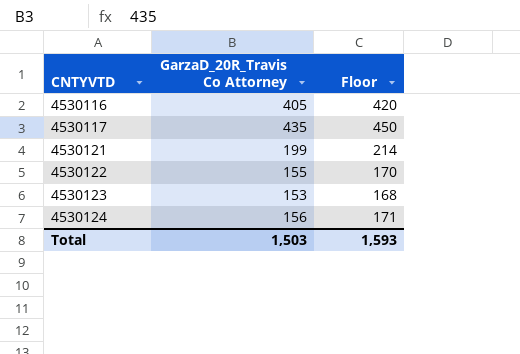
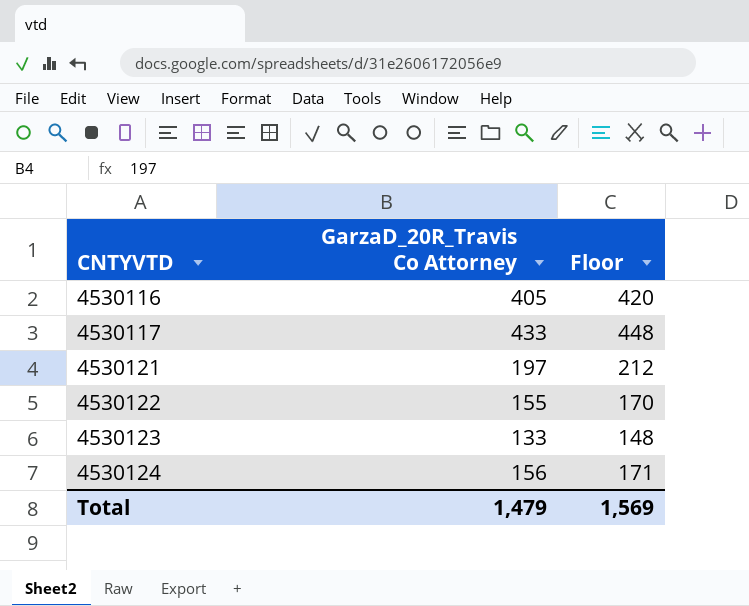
4530117 | GarzaD_20R_Travis Co Attorney: 435 -> 433
4530117 | Floor: 450 -> 448
4530121 | GarzaD_20R_Travis Co Attorney: 199 -> 197
4530121 | Floor: 214 -> 212
4530123 | GarzaD_20R_Travis Co Attorney: 153 -> 133
4530123 | Floor: 168 -> 148
Total | GarzaD_20R_Travis Co Attorney: 1,503 -> 1,479
Total | Floor: 1,593 -> 1,569

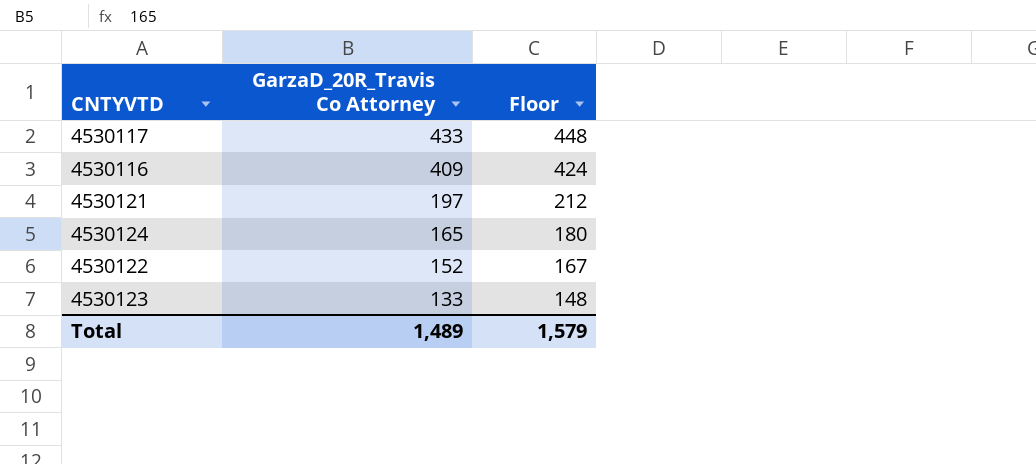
row order: CNTYVTD ascending -> GarzaD_20R_Travis Co Attorney descending
4530116 | GarzaD_20R_Travis Co Attorney: 405 -> 409
4530116 | Floor: 420 -> 424
4530124 | GarzaD_20R_Travis Co Attorney: 156 -> 165
4530124 | Floor: 171 -> 180
4530122 | GarzaD_20R_Travis Co Attorney: 155 -> 152
4530122 | Floor: 170 -> 167
Total | GarzaD_20R_Travis Co Attorney: 1,479 -> 1,489
Total | Floor: 1,569 -> 1,579

